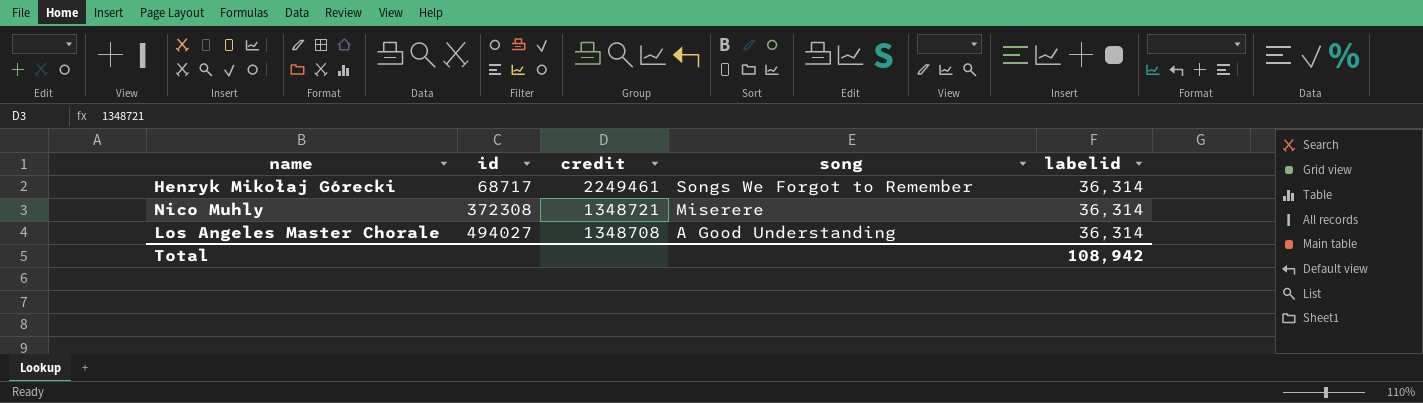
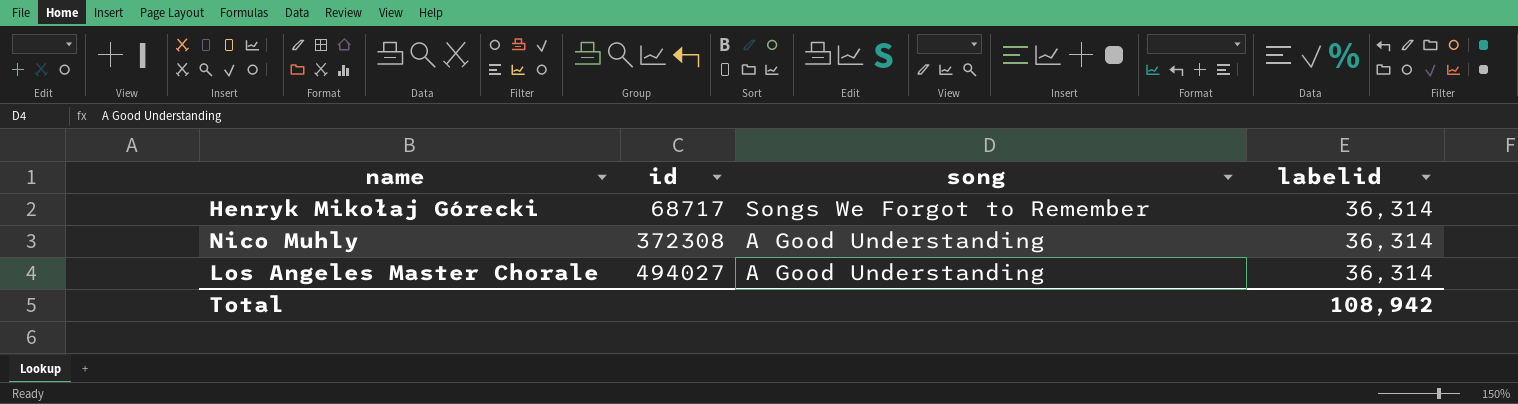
column credit | position: 3 -> none
Nico Muhly | song: Miserere -> A Good Understanding

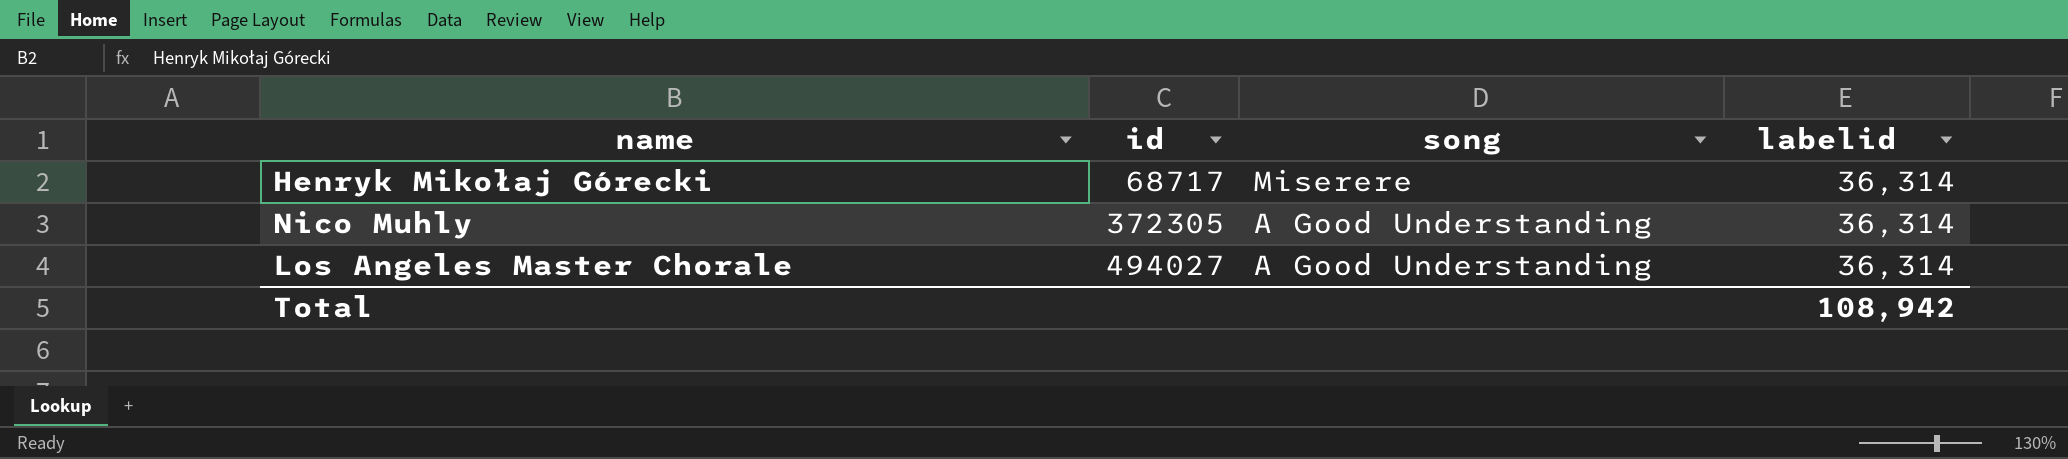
Henryk Mikołaj Górecki | song: Songs We Forgot to Remember -> Miserere
Nico Muhly | id: 372308 -> 372305

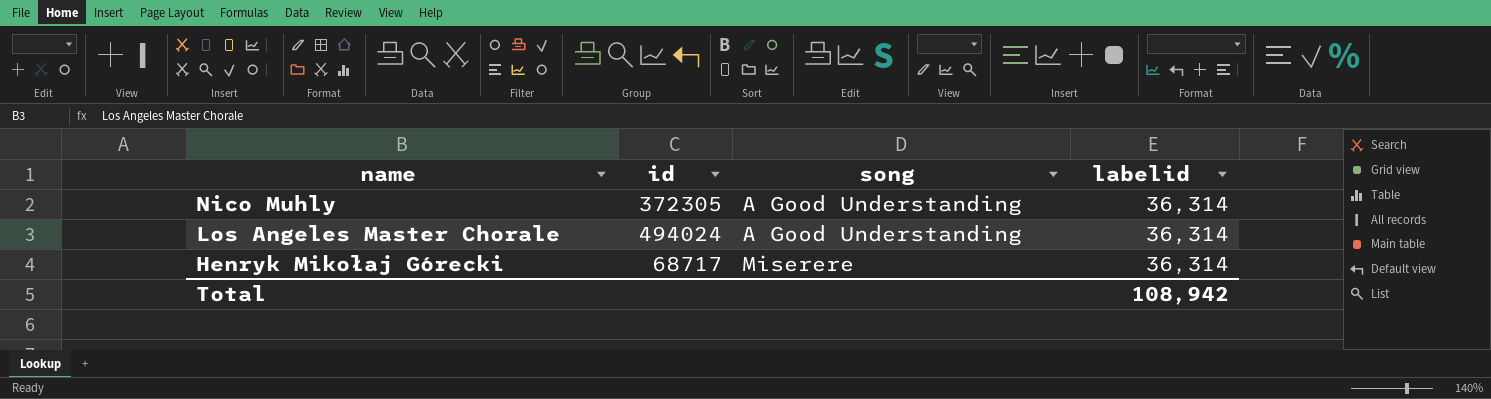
row order: id ascending -> name descending
Los Angeles Master Chorale | id: 494027 -> 494024

